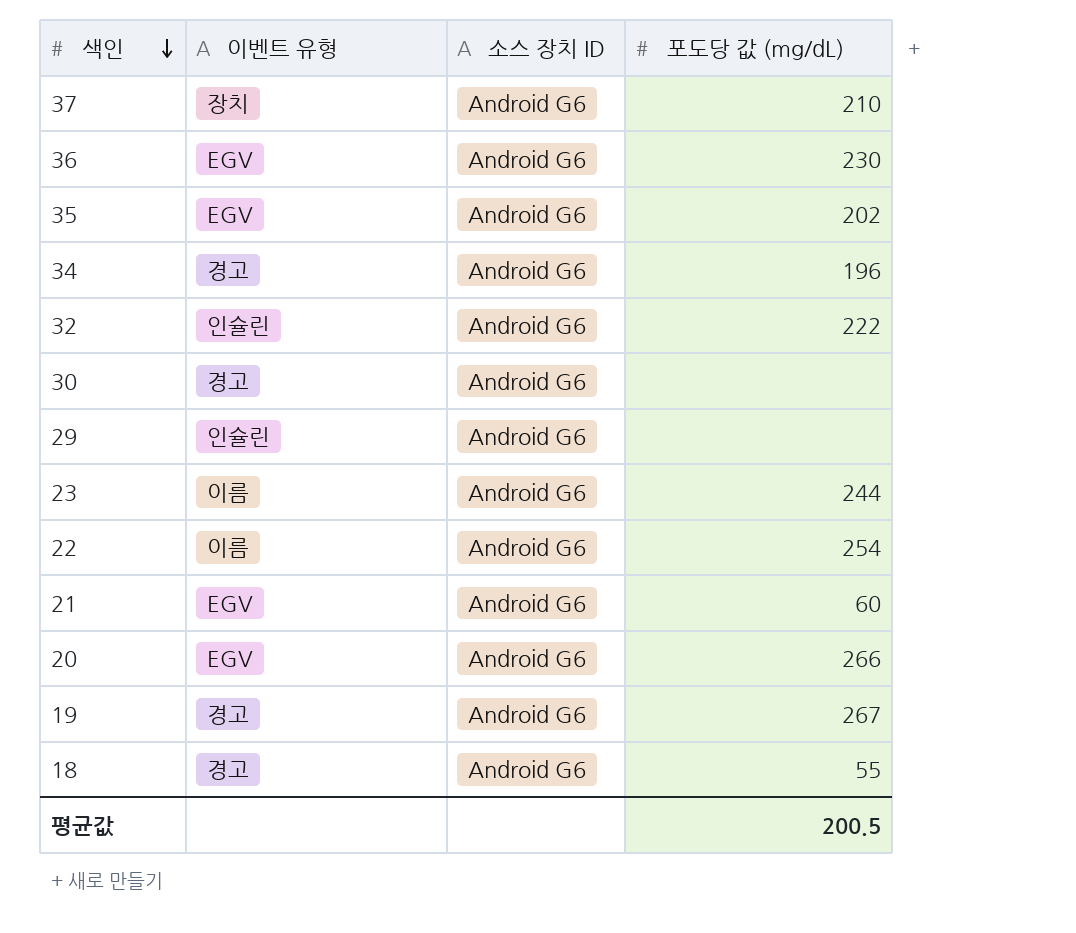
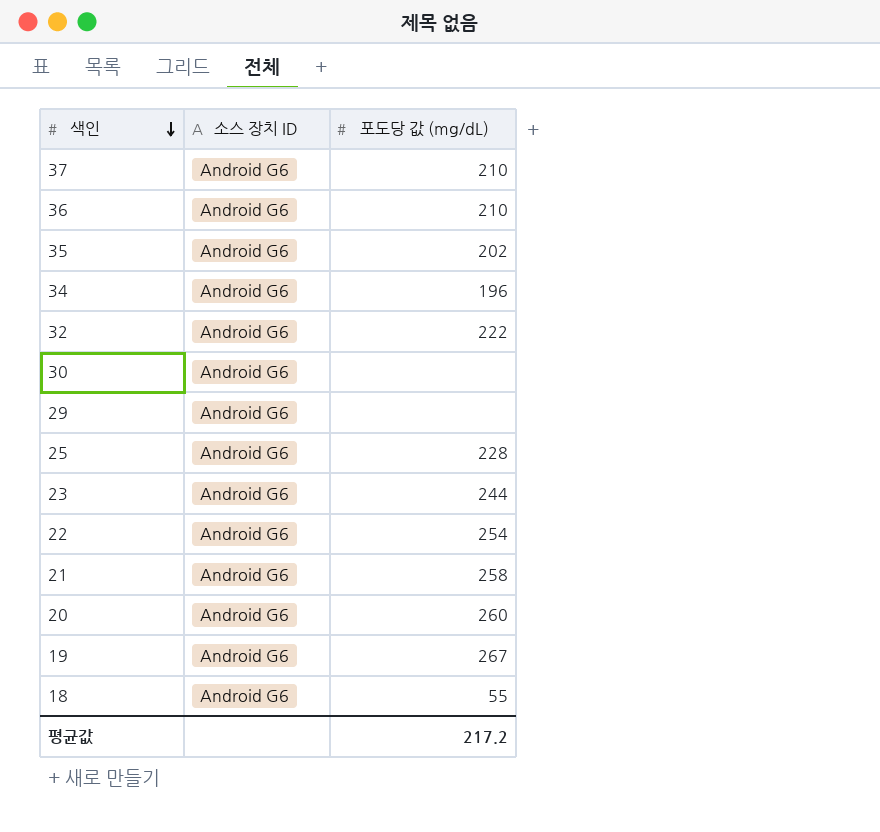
column 이벤트 유형 | position: 2 -> none
36 | 포도당 값 (mg/dL): 230 -> 210
row 25: none -> Android G6 | 228
21 | 포도당 값 (mg/dL): 60 -> 258
20 | 포도당 값 (mg/dL): 266 -> 260
평균값 | 포도당 값 (mg/dL): 200.5 -> 217.2

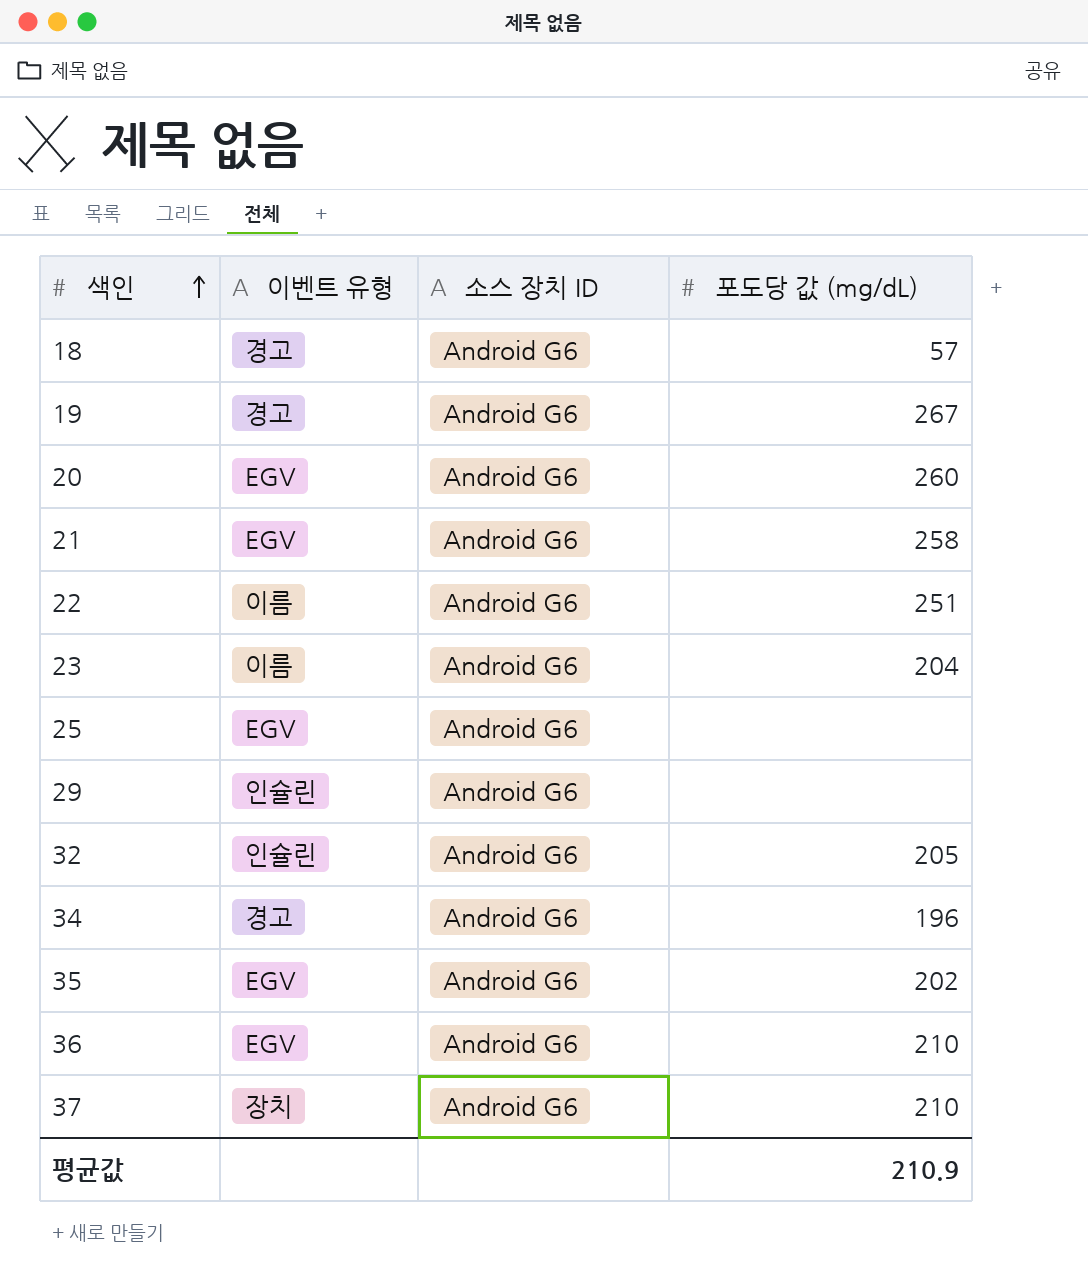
row order: 색인 descending -> 색인 ascending
column 이벤트 유형 | position: none -> 2
row 30: Android G6 | none -> none
18 | 포도당 값 (mg/dL): 55 -> 57
22 | 포도당 값 (mg/dL): 254 -> 251
23 | 포도당 값 (mg/dL): 244 -> 204
25 | 포도당 값 (mg/dL): 228 -> none
32 | 포도당 값 (mg/dL): 222 -> 205
평균값 | 포도당 값 (mg/dL): 217.2 -> 210.9

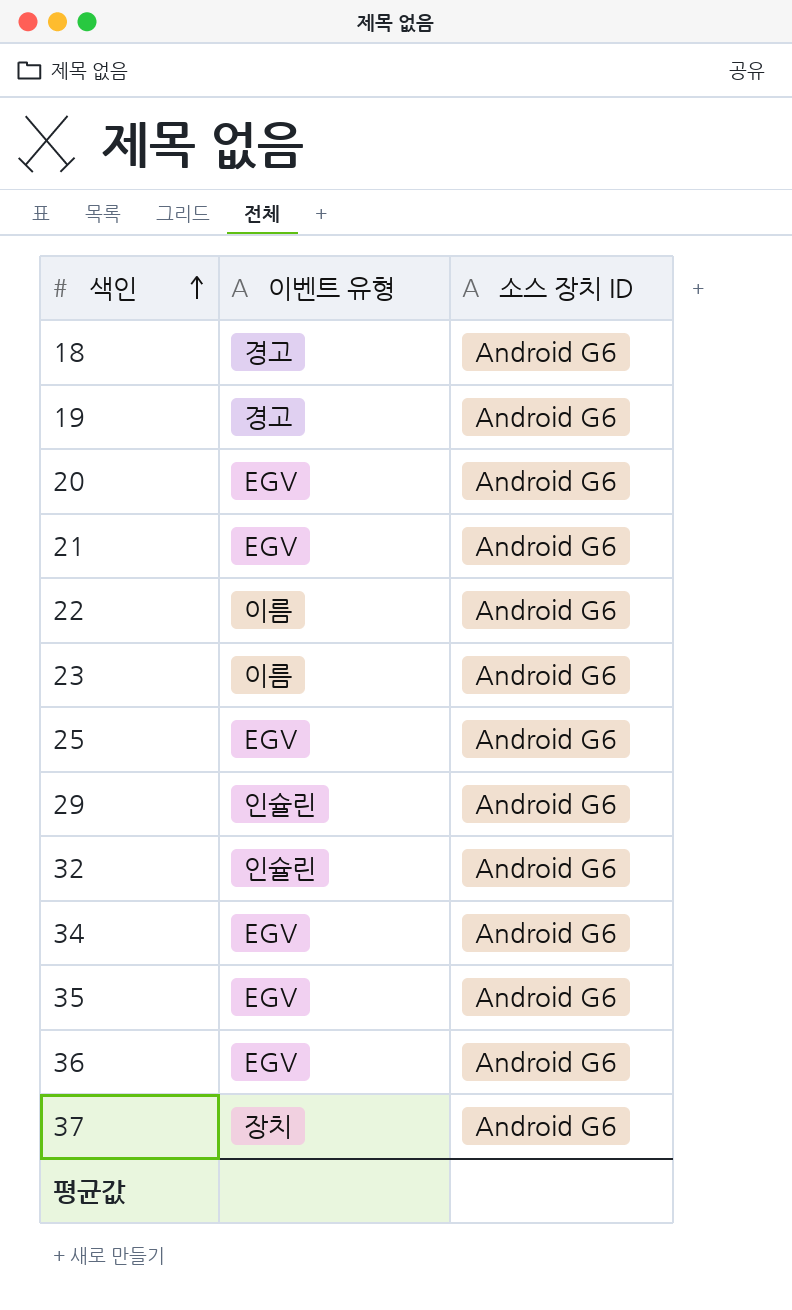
column 포도당 값 (mg/dL) | position: 4 -> none
34 | 이벤트 유형: 경고 -> EGV

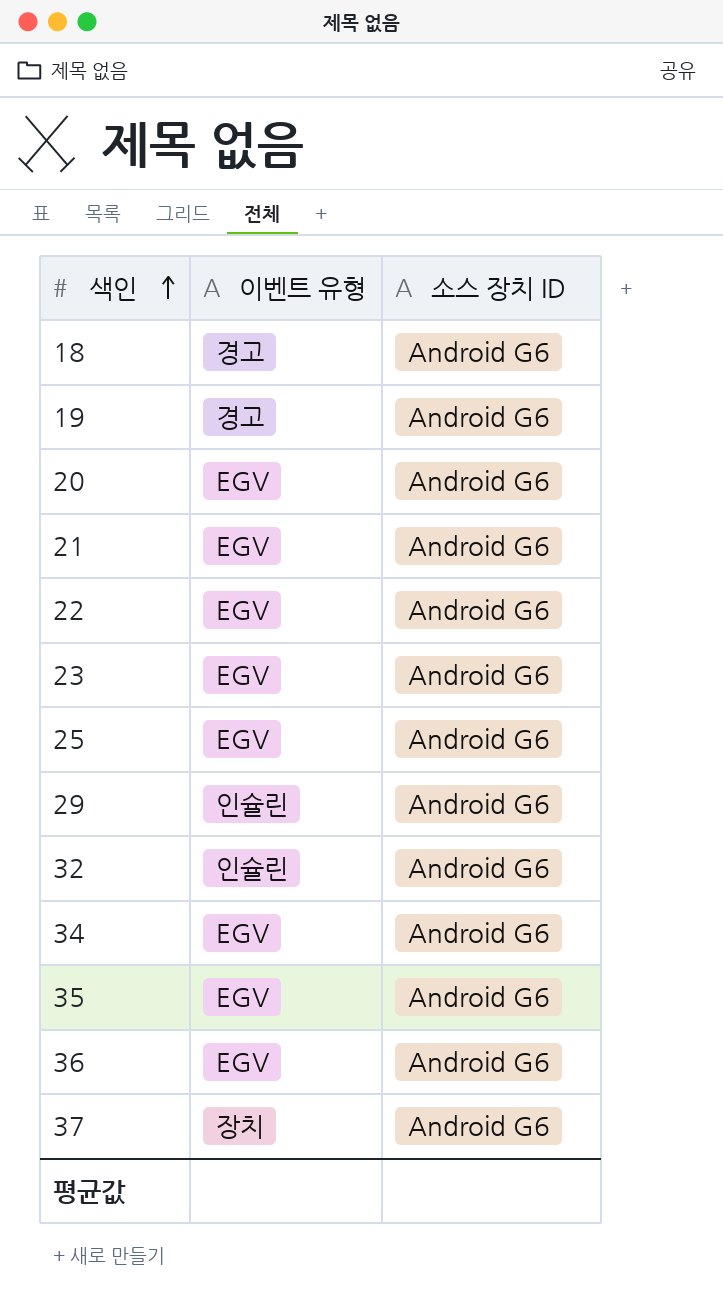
22 | 이벤트 유형: 이름 -> EGV
23 | 이벤트 유형: 이름 -> EGV

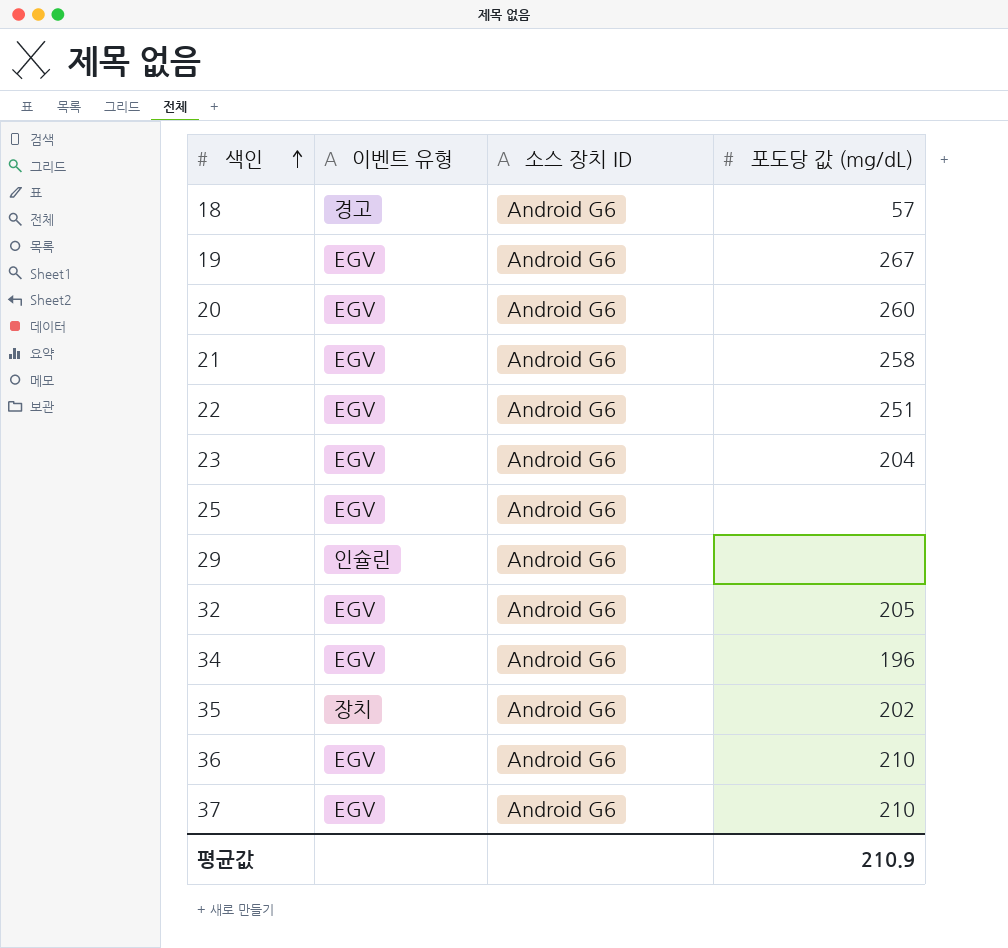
column 포도당 값 (mg/dL) | position: none -> 4
19 | 이벤트 유형: 경고 -> EGV
32 | 이벤트 유형: 인슐린 -> EGV
35 | 이벤트 유형: EGV -> 장치
37 | 이벤트 유형: 장치 -> EGV

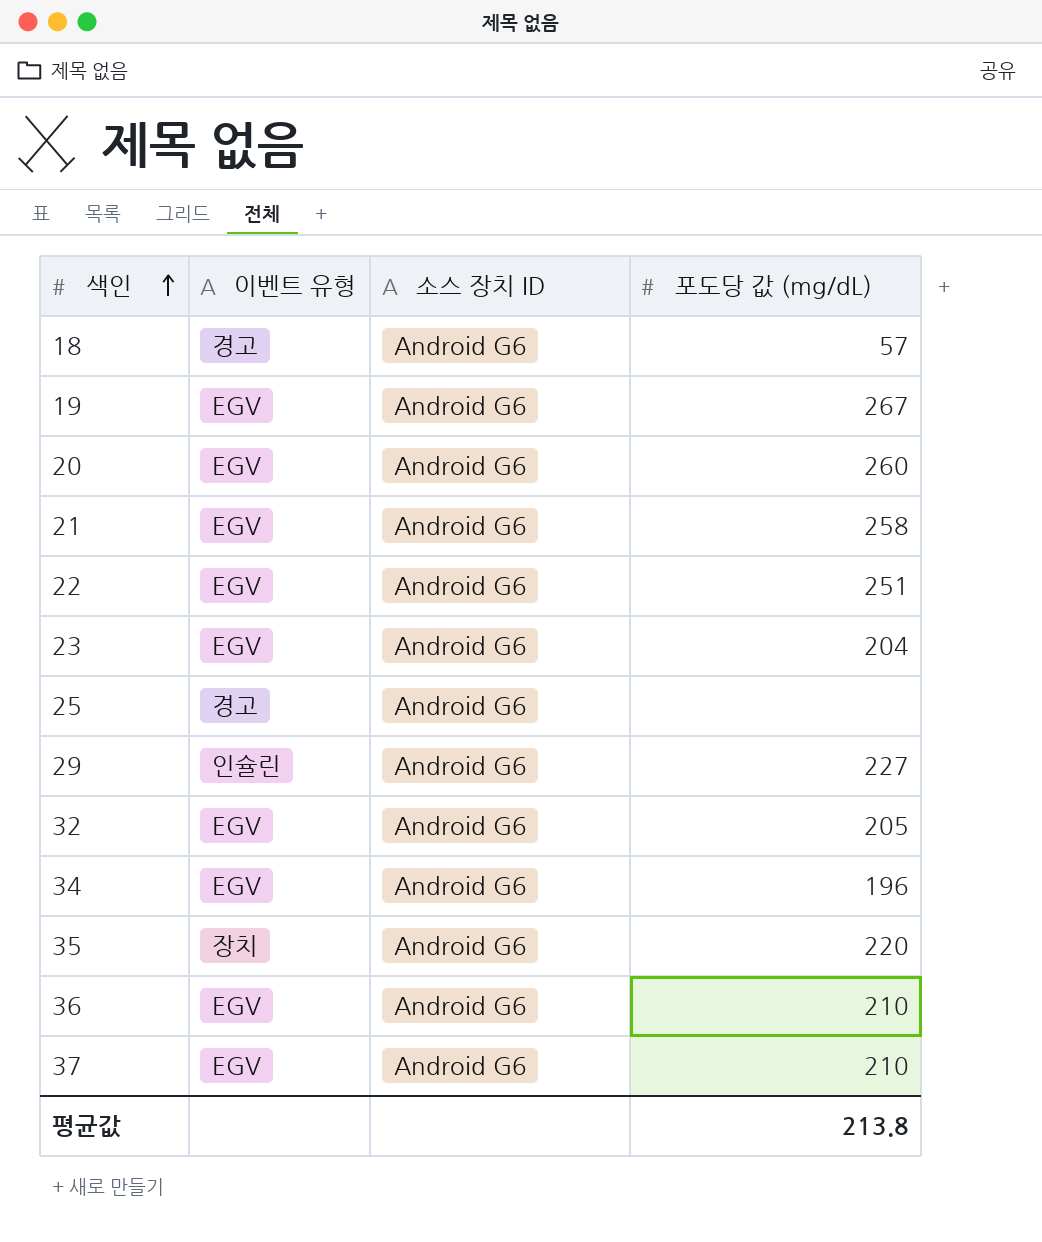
25 | 이벤트 유형: EGV -> 경고
29 | 포도당 값 (mg/dL): none -> 227
35 | 포도당 값 (mg/dL): 202 -> 220
평균값 | 포도당 값 (mg/dL): 210.9 -> 213.8

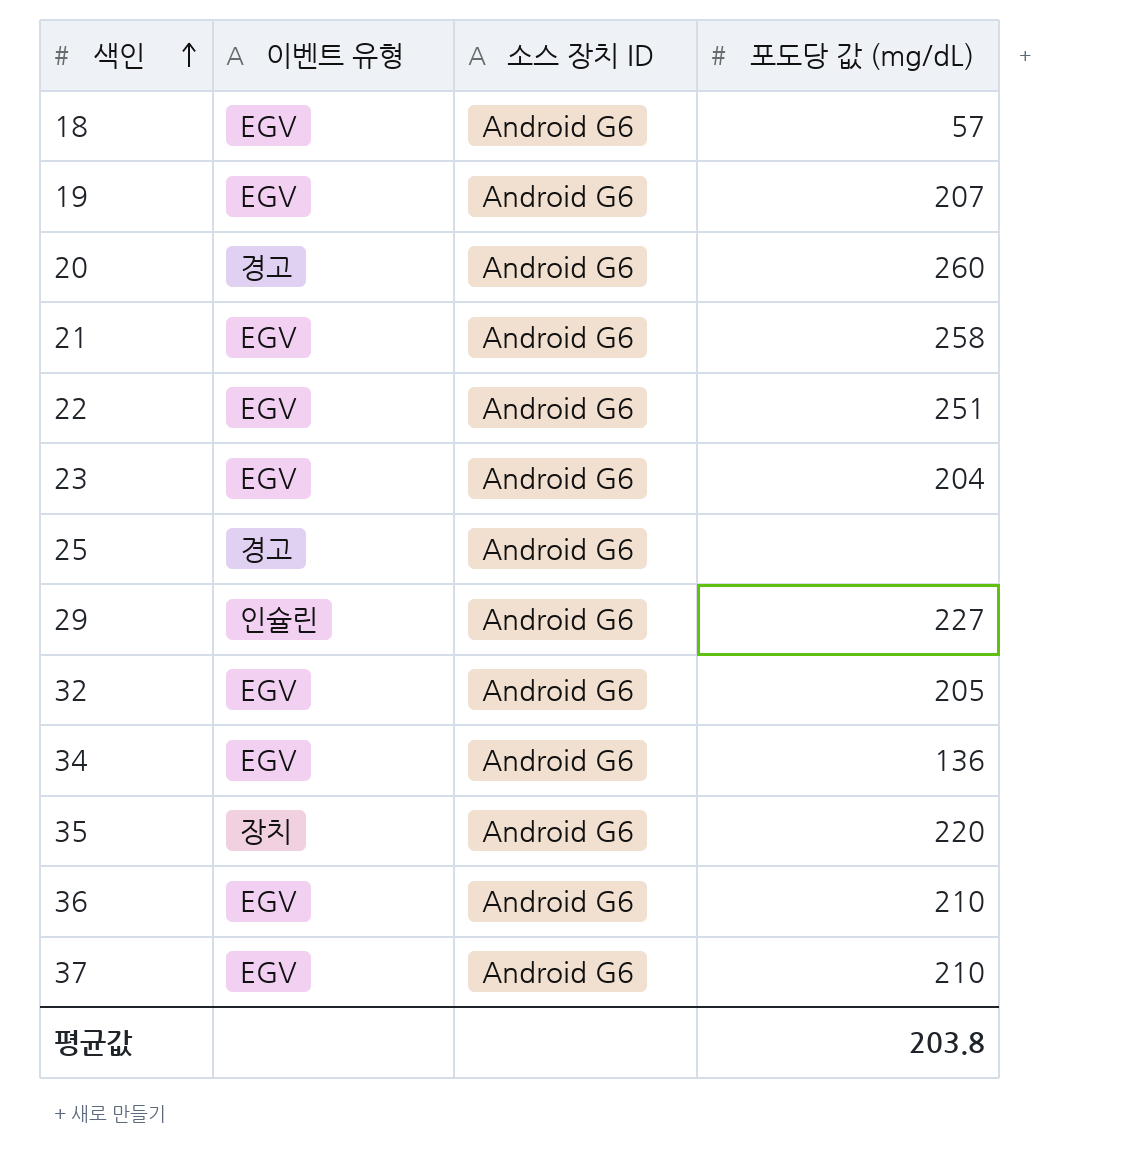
18 | 이벤트 유형: 경고 -> EGV
19 | 포도당 값 (mg/dL): 267 -> 207
20 | 이벤트 유형: EGV -> 경고
34 | 포도당 값 (mg/dL): 196 -> 136
평균값 | 포도당 값 (mg/dL): 213.8 -> 203.8

